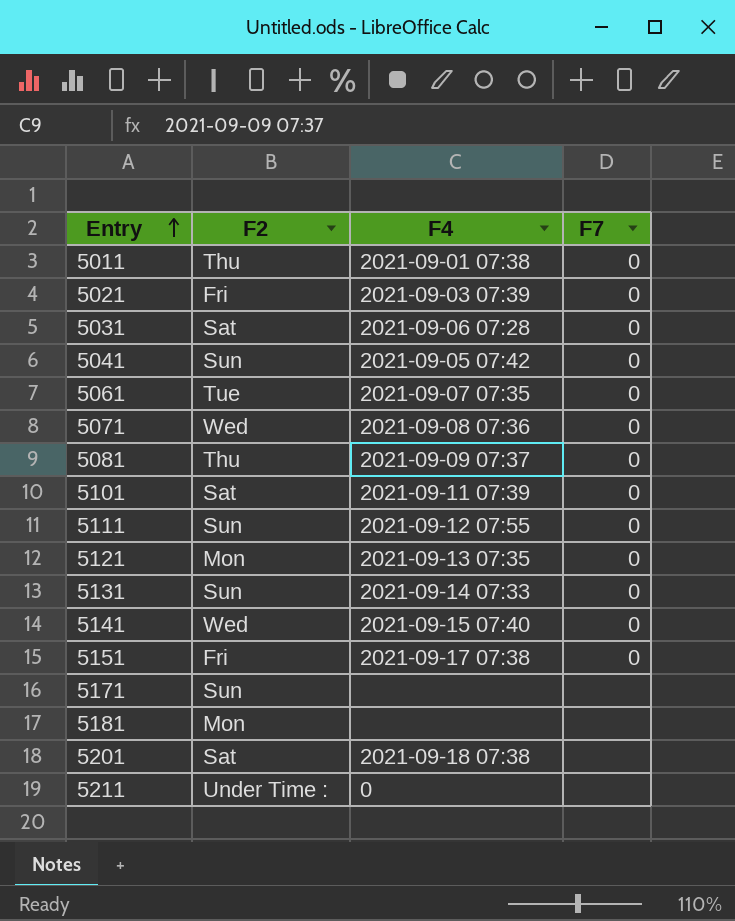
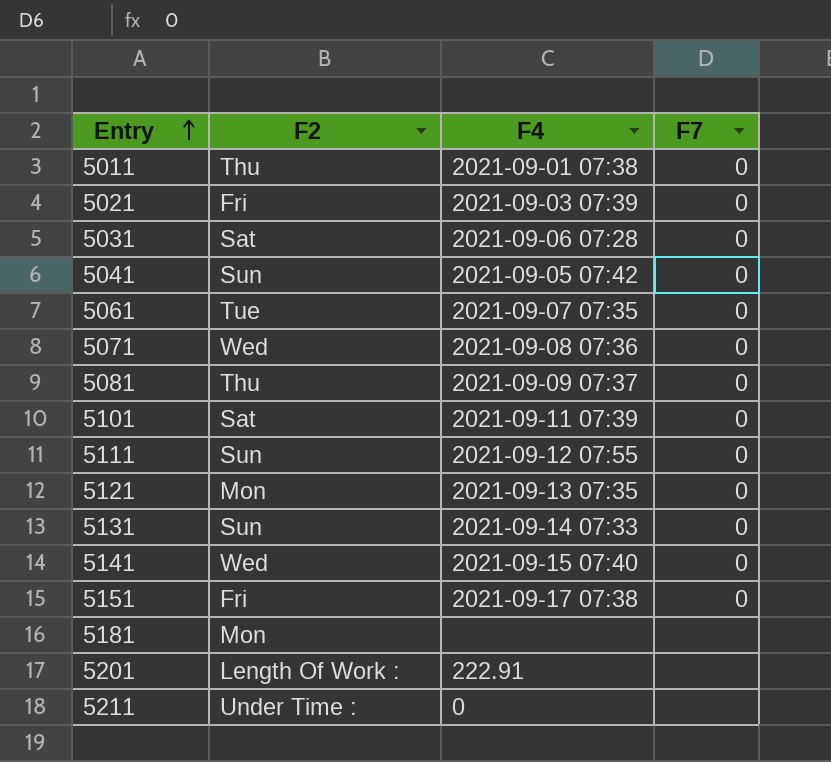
row 5171: Sun | none | none -> none
5201 | F2: Sat -> Length Of Work :
5201 | F4: 2021-09-18 07:38 -> 222.91

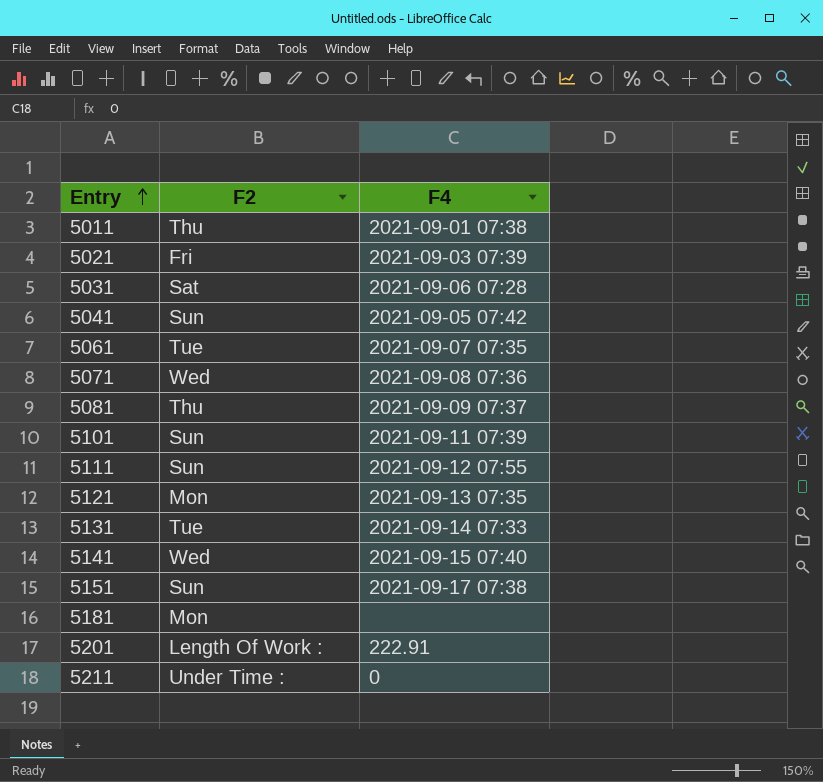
column F7 | position: 4 -> none
5101 | F2: Sat -> Sun
5131 | F2: Sun -> Tue
5151 | F2: Fri -> Sun

